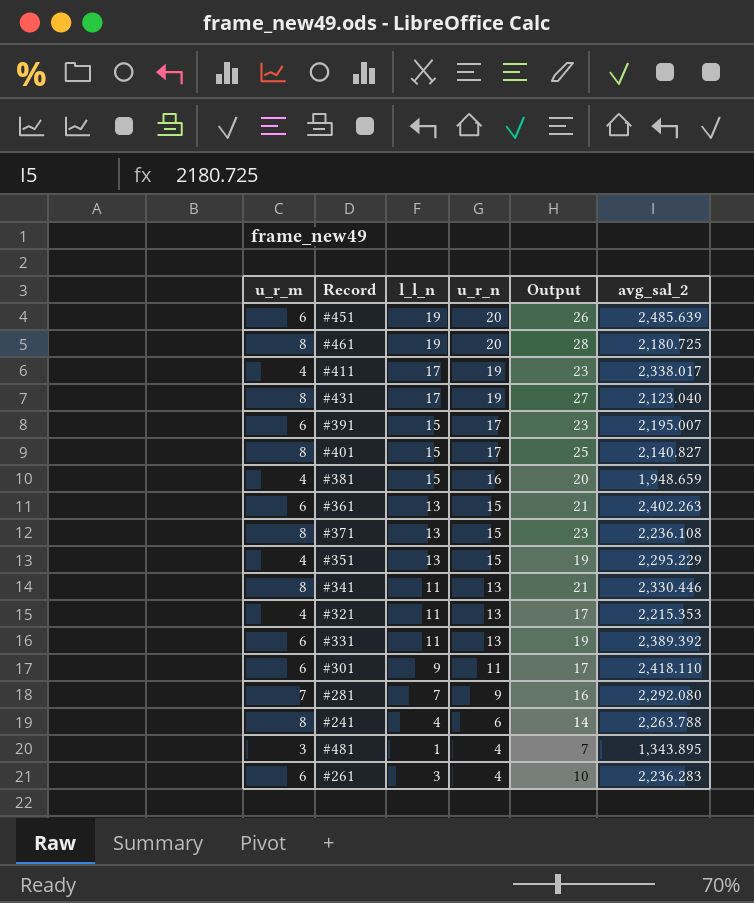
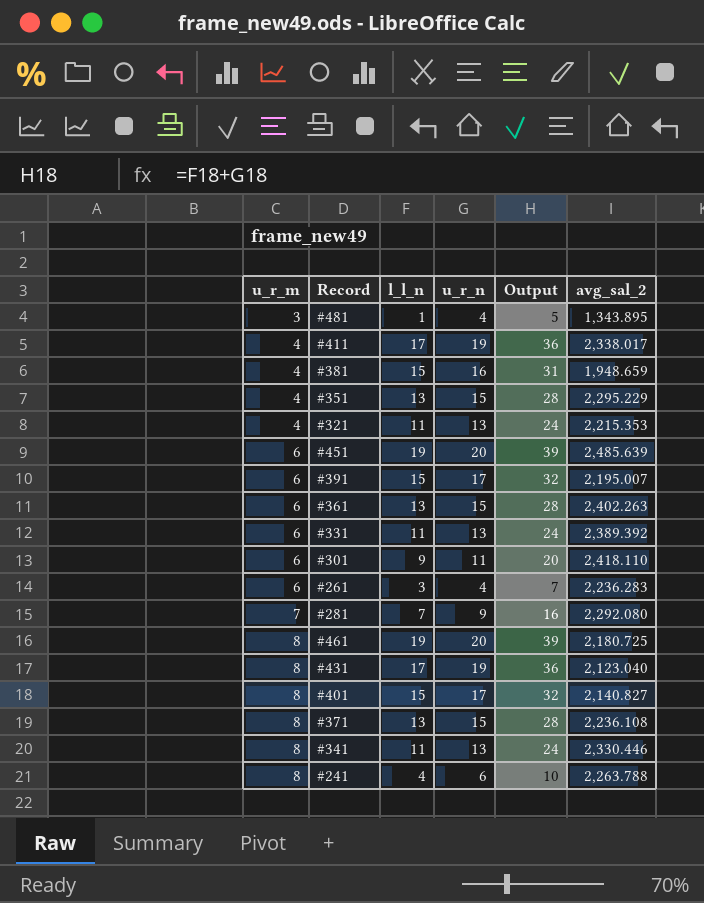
row order: u_r_n descending -> u_r_m ascending
column Output | formula: [u_r_m] + [u_r_n] -> [l_l_n] + [u_r_n]

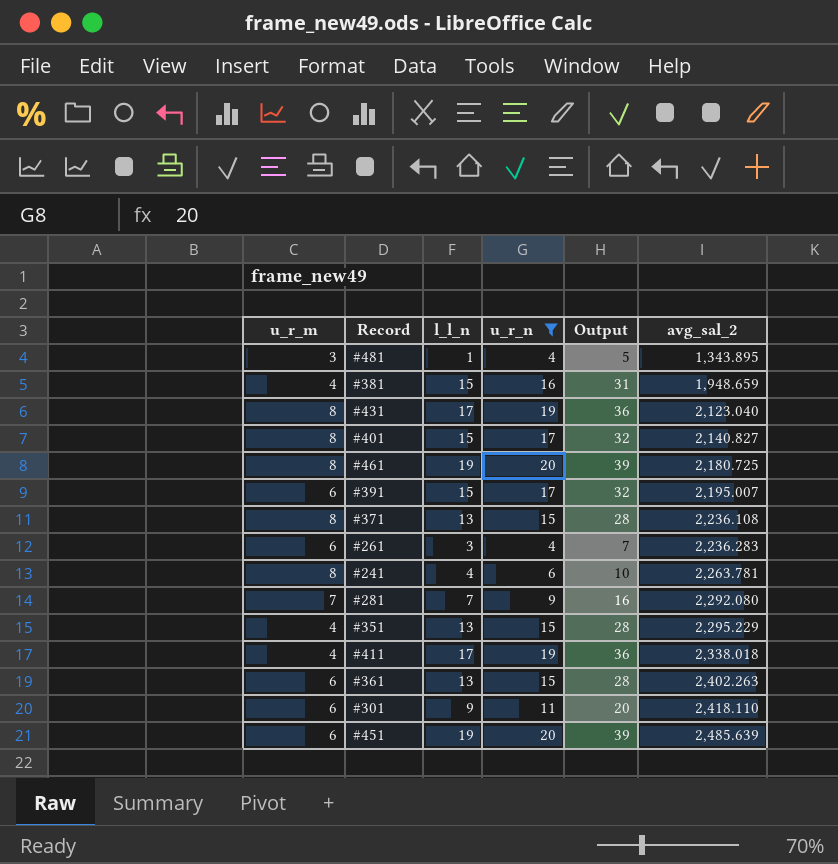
filter: none -> u_r_n != 13
row order: u_r_m ascending -> avg_sal_2 ascending
#241 | avg_sal_2: 2,263.788 -> 2,263.781
#411 | avg_sal_2: 2,338.017 -> 2,338.018

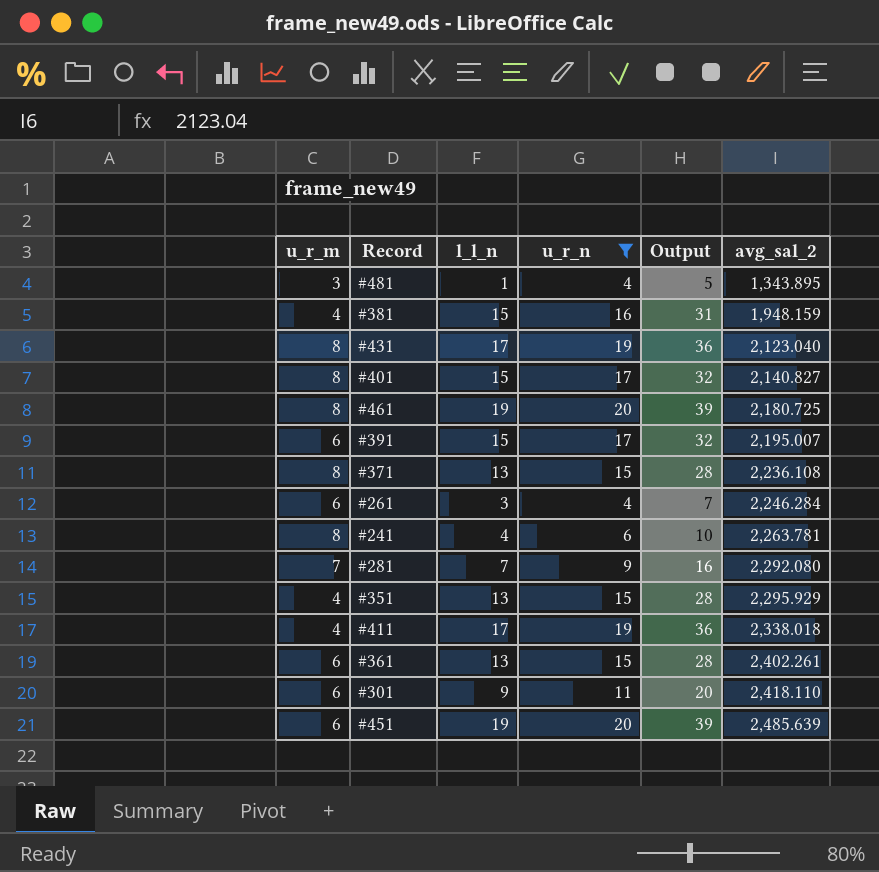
#381 | avg_sal_2: 1,948.659 -> 1,948.159
#261 | avg_sal_2: 2,236.283 -> 2,246.284
#351 | avg_sal_2: 2,295.229 -> 2,295.929
#361 | avg_sal_2: 2,402.263 -> 2,402.261

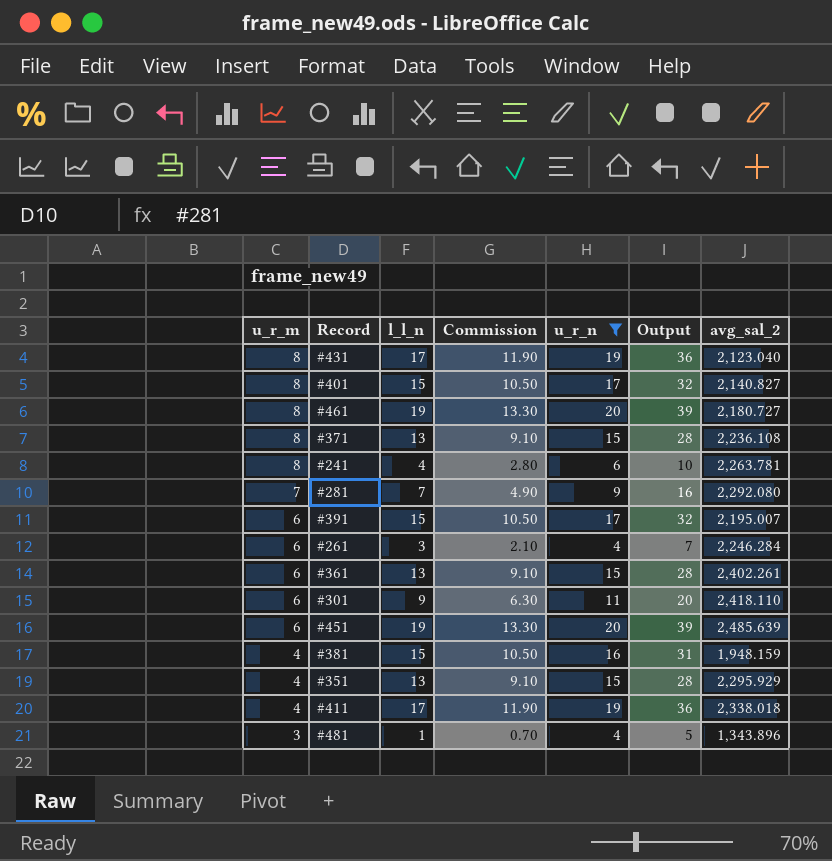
row order: avg_sal_2 ascending -> u_r_m descending
column Commission | formula: none -> [l_l_n] * 0.7
#461 | avg_sal_2: 2,180.725 -> 2,180.727
#481 | avg_sal_2: 1,343.895 -> 1,343.896

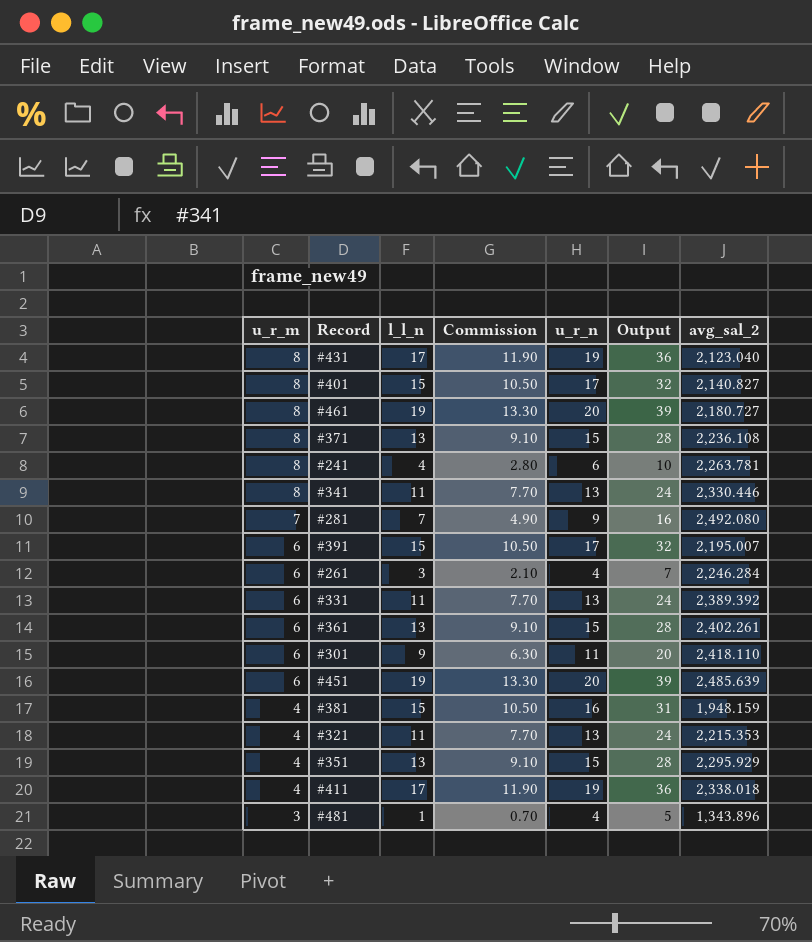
filter: u_r_n != 13 -> none
#281 | avg_sal_2: 2,292.080 -> 2,492.080

